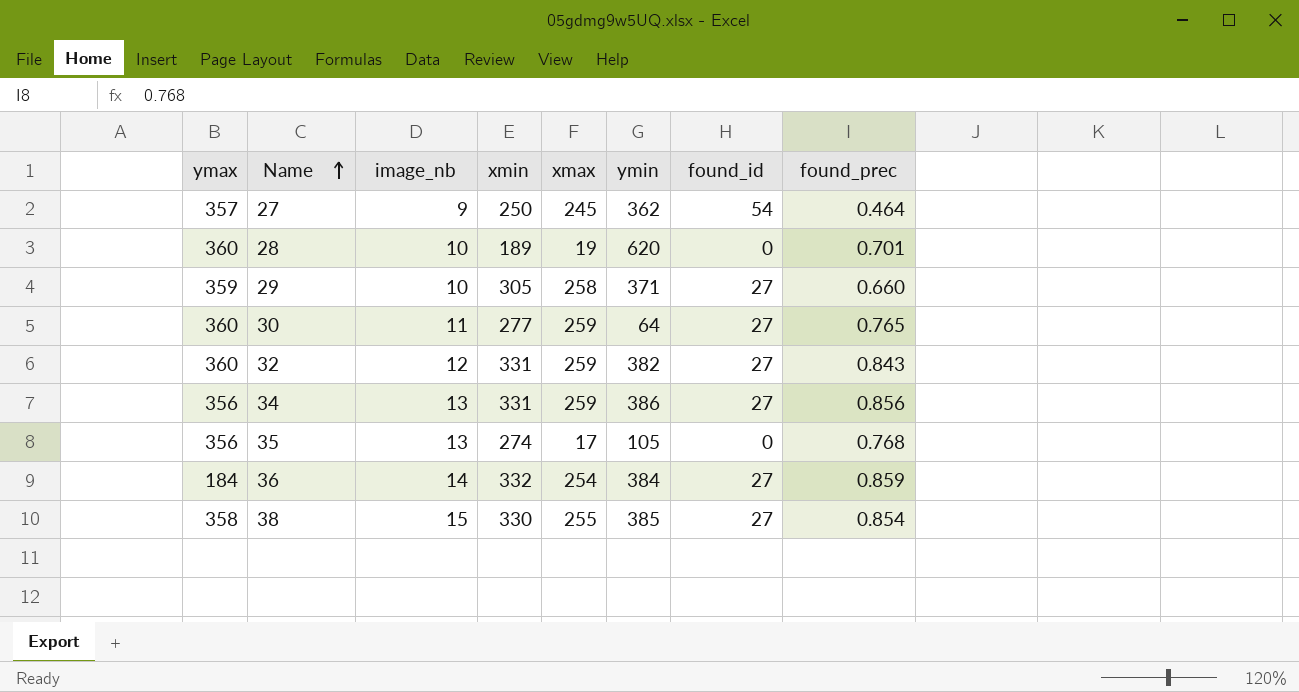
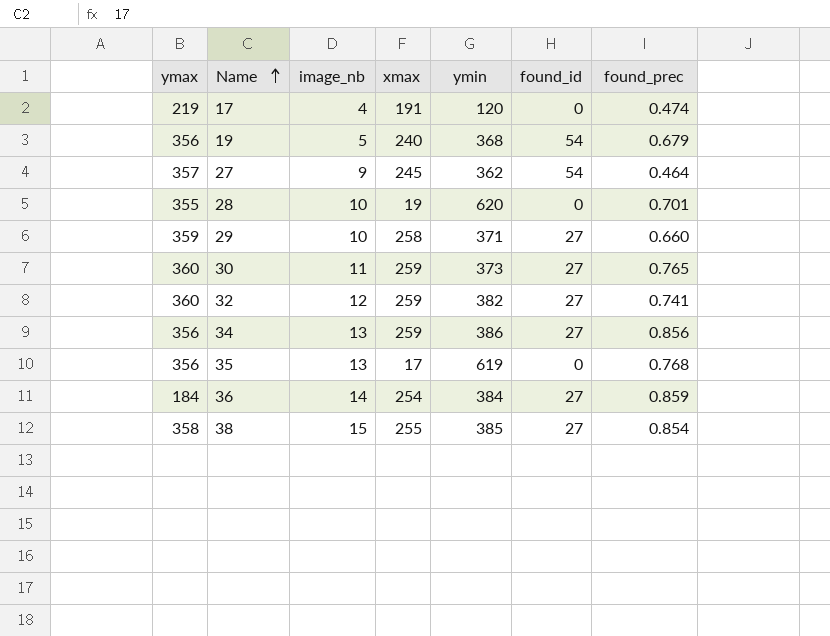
column xmin | position: 4 -> none
row 17: none -> 219 | 4 | 191 | 120 | 0 | 0.474
row 19: none -> 356 | 5 | 240 | 368 | 54 | 0.679
28 | ymax: 360 -> 355
30 | ymin: 64 -> 373
32 | found_prec: 0.843 -> 0.741
35 | ymin: 105 -> 619

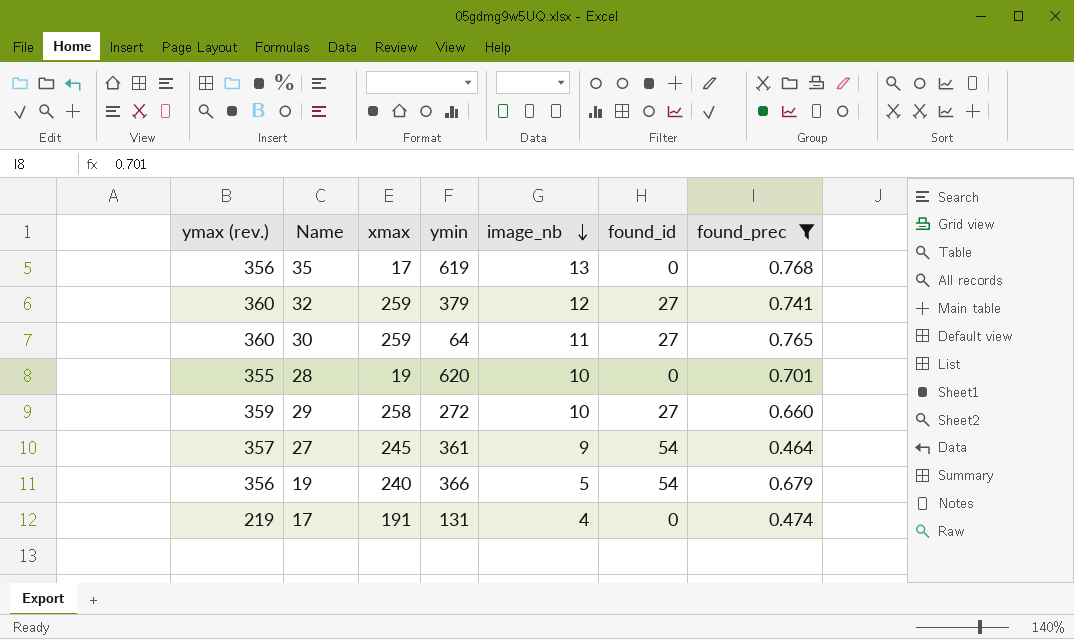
filter: none -> found_prec <= 0.768
row order: Name ascending -> image_nb descending
column name: ymax -> ymax (rev.)
column image_nb | position: 3 -> 5
32 | ymin: 382 -> 379
30 | ymin: 373 -> 64
29 | ymin: 371 -> 272
27 | ymin: 362 -> 361
19 | ymin: 368 -> 366
17 | ymin: 120 -> 131

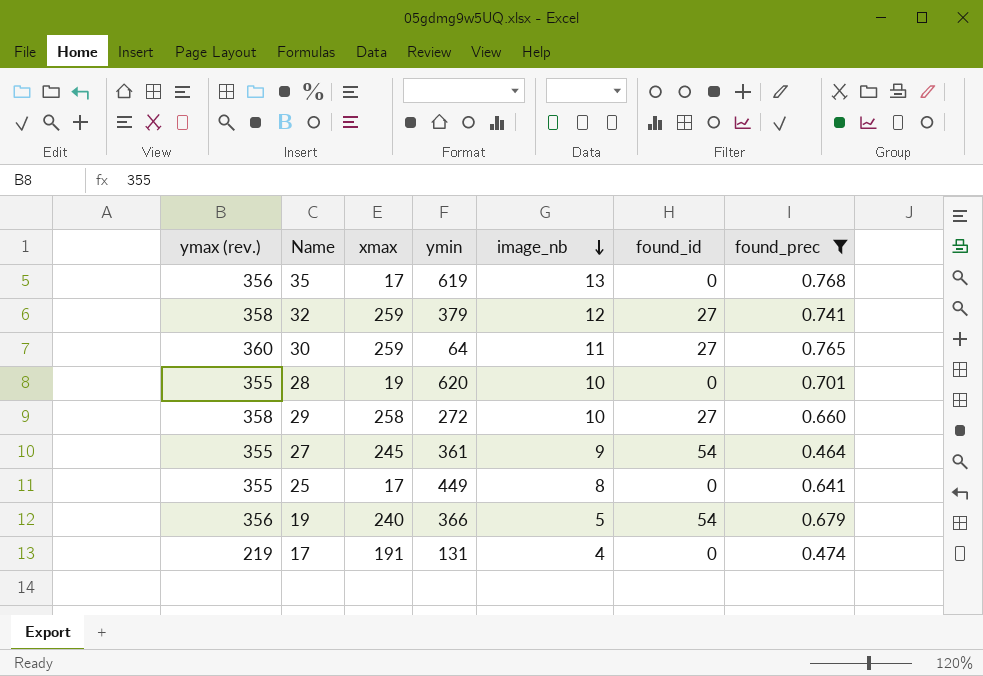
32 | ymax (rev.): 360 -> 358
29 | ymax (rev.): 359 -> 358
27 | ymax (rev.): 357 -> 355
row 25: none -> 355 | 17 | 449 | 8 | 0 | 0.641

